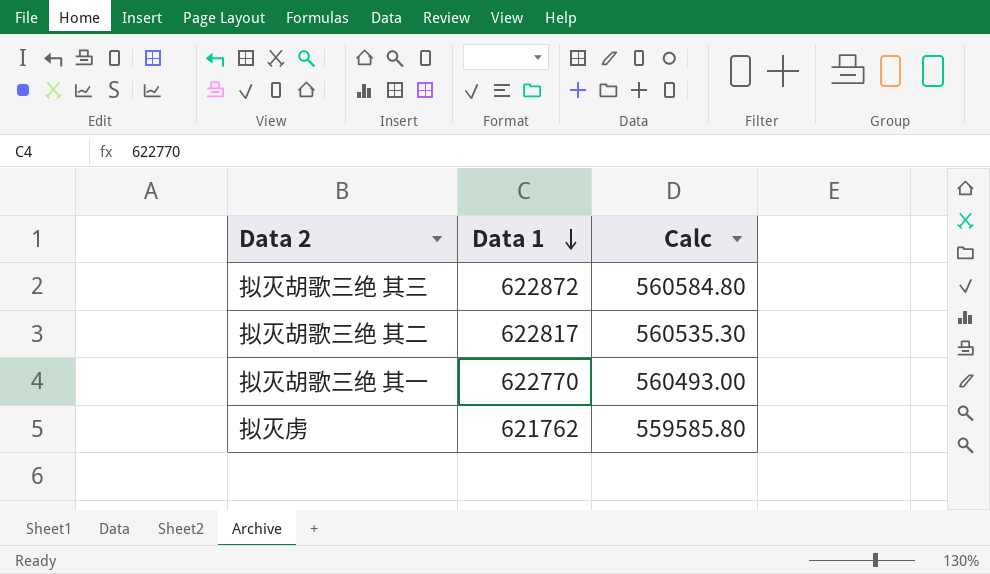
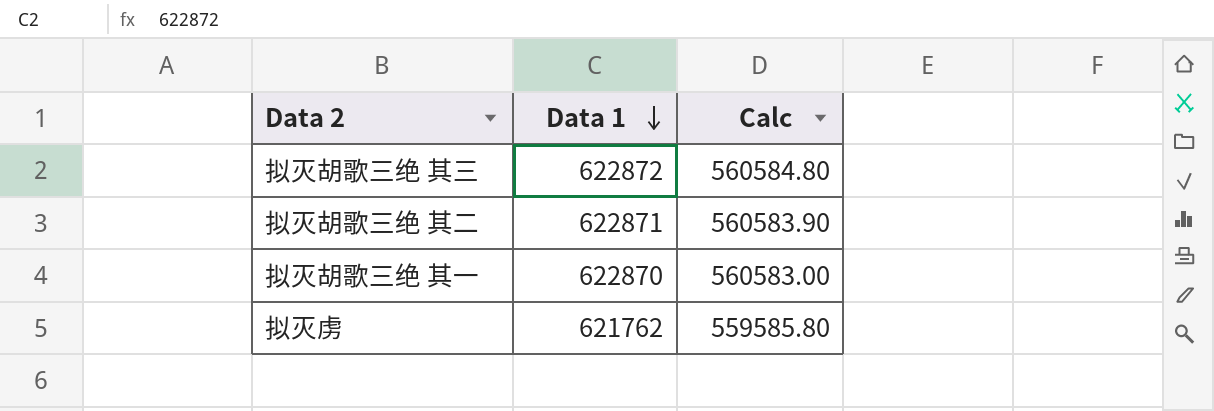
拟灭胡歌三绝 其二 | Data 1: 622817 -> 622871
拟灭胡歌三绝 其二 | Calc: 560535.30 -> 560583.90
拟灭胡歌三绝 其一 | Data 1: 622770 -> 622870
拟灭胡歌三绝 其一 | Calc: 560493.00 -> 560583.00

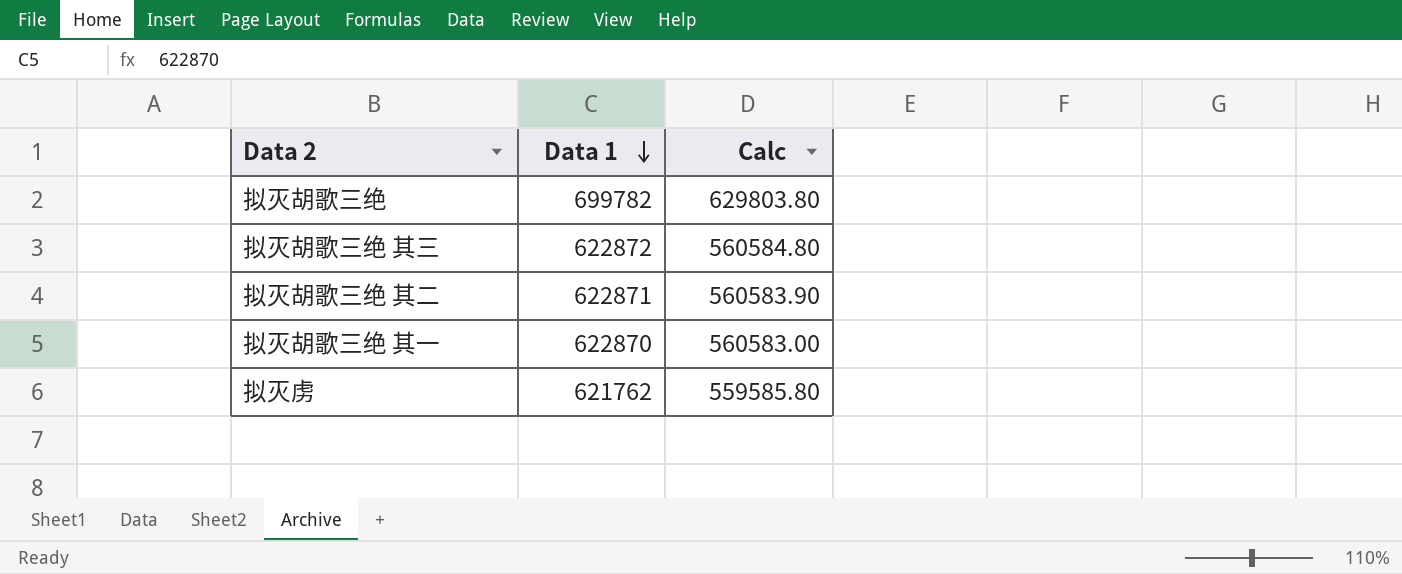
row 拟灭胡歌三绝: none -> 699782 | 629803.80

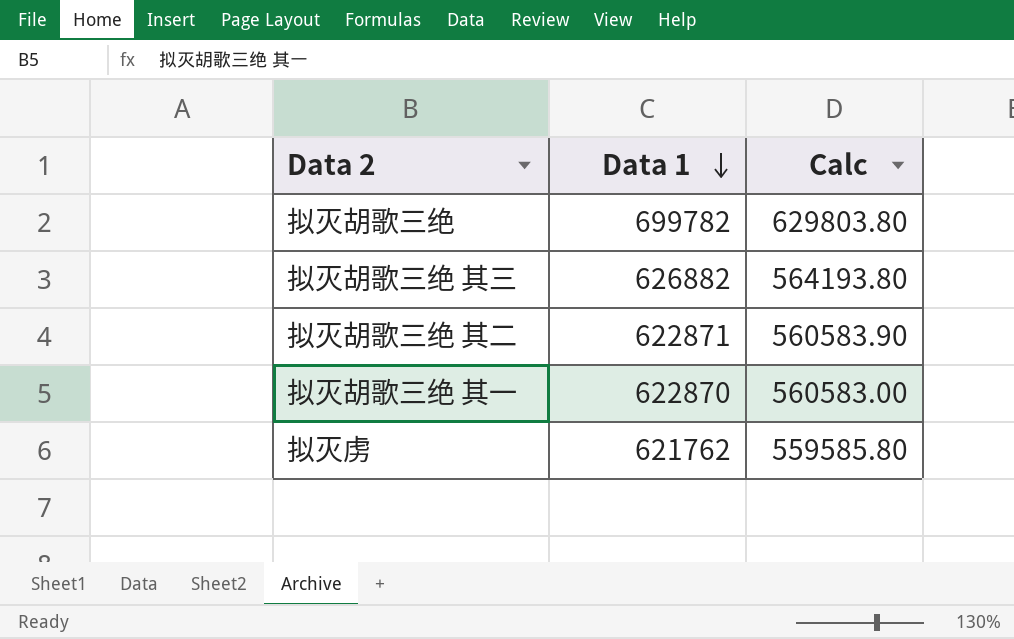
拟灭胡歌三绝 其三 | Data 1: 622872 -> 626882
拟灭胡歌三绝 其三 | Calc: 560584.80 -> 564193.80

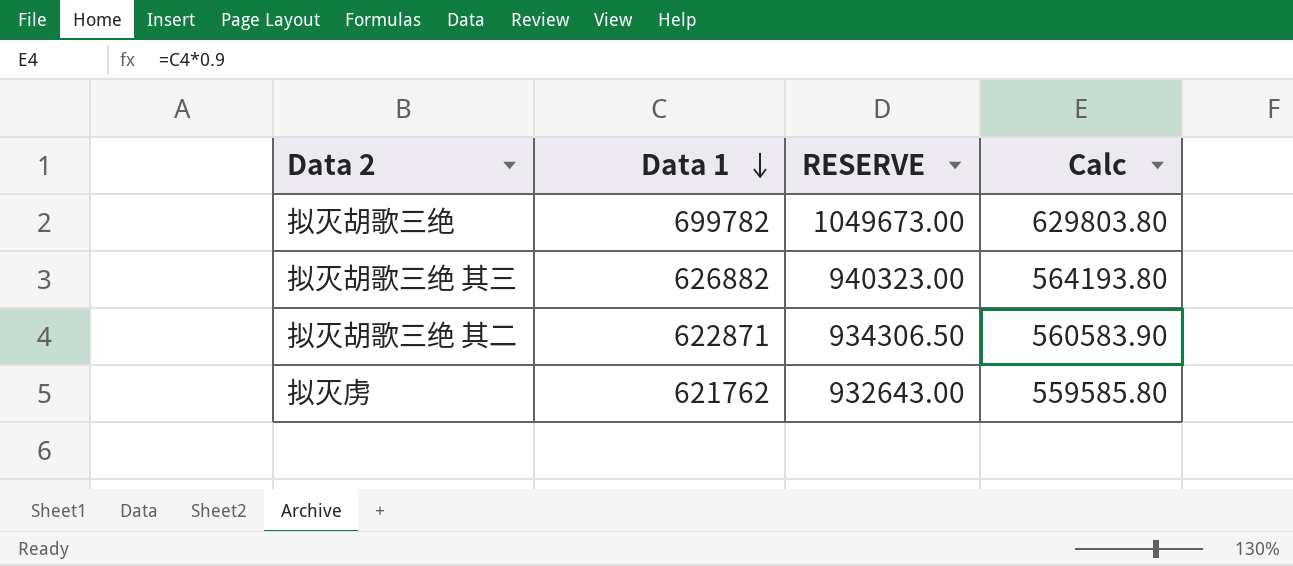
column RESERVE | formula: none -> [Data 1] * 1.5
row 拟灭胡歌三绝 其一: 622870 | 560583.00 -> none

